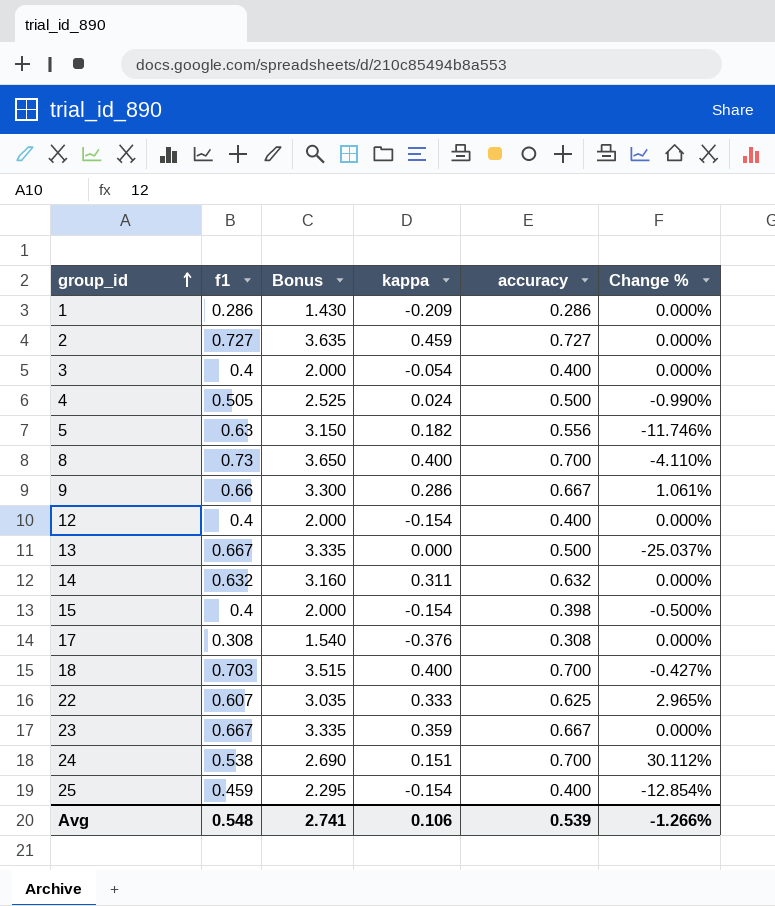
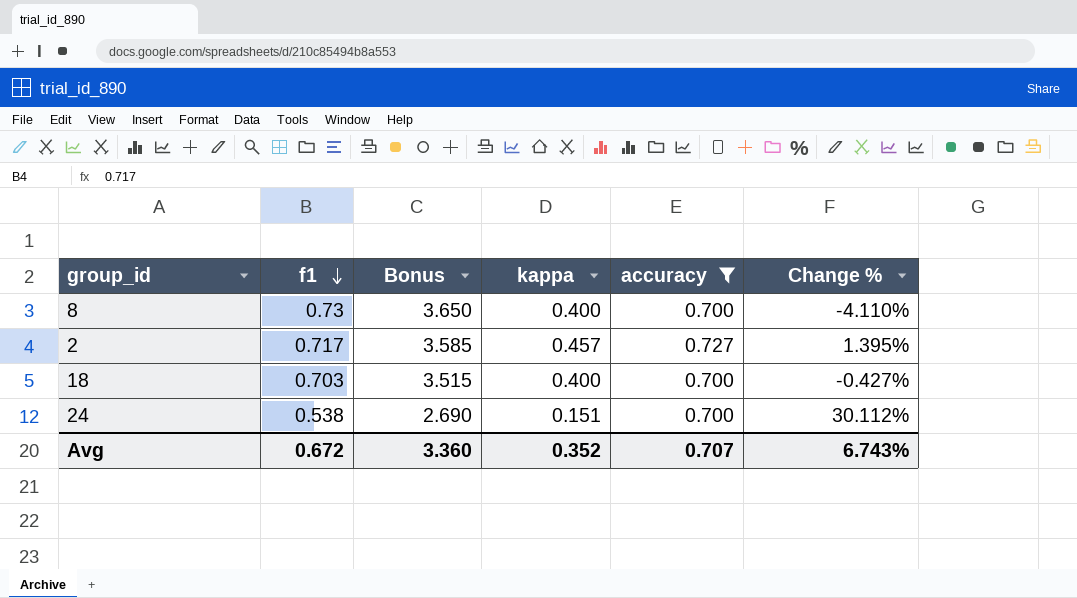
filter: none -> accuracy >= 0.700
row order: group_id ascending -> f1 descending
2 | f1: 0.727 -> 0.717
2 | Bonus: 3.635 -> 3.585
2 | kappa: 0.459 -> 0.457
2 | Change %: 0.000% -> 1.395%
Avg | f1: 0.548 -> 0.672
Avg | Bonus: 2.741 -> 3.360
Avg | kappa: 0.106 -> 0.352
Avg | accuracy: 0.539 -> 0.707
Avg | Change %: -1.266% -> 6.743%

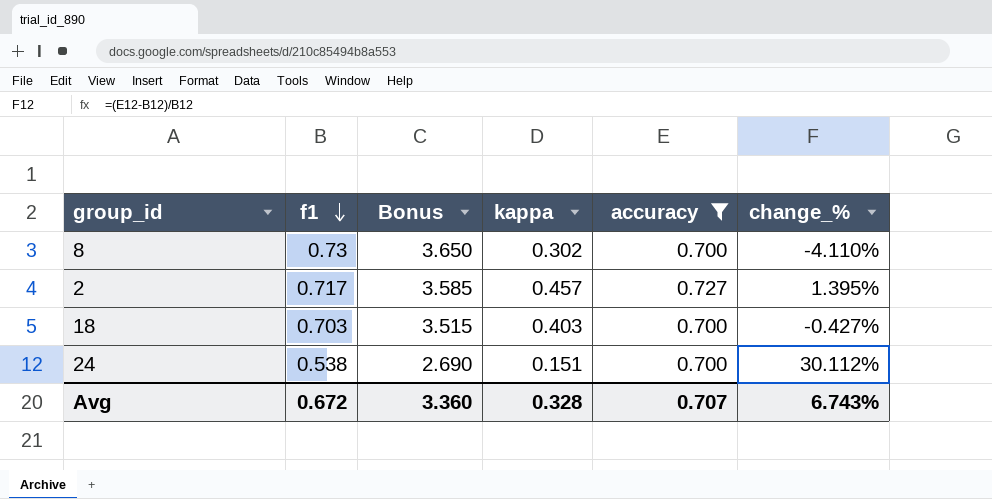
column name: Change % -> change_%
8 | kappa: 0.400 -> 0.302
18 | kappa: 0.400 -> 0.403
Avg | kappa: 0.352 -> 0.328

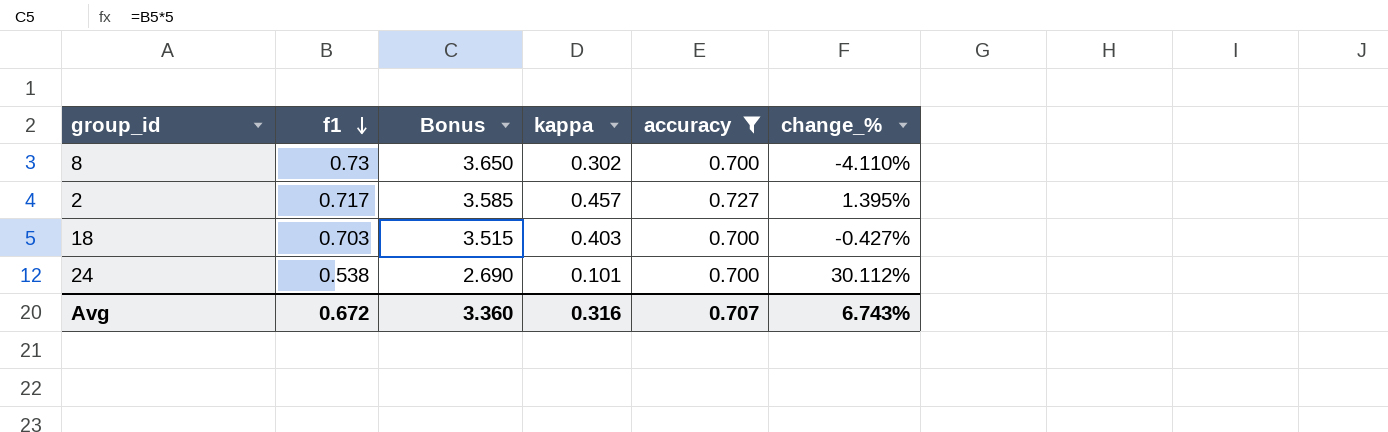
24 | kappa: 0.151 -> 0.101
Avg | kappa: 0.328 -> 0.316

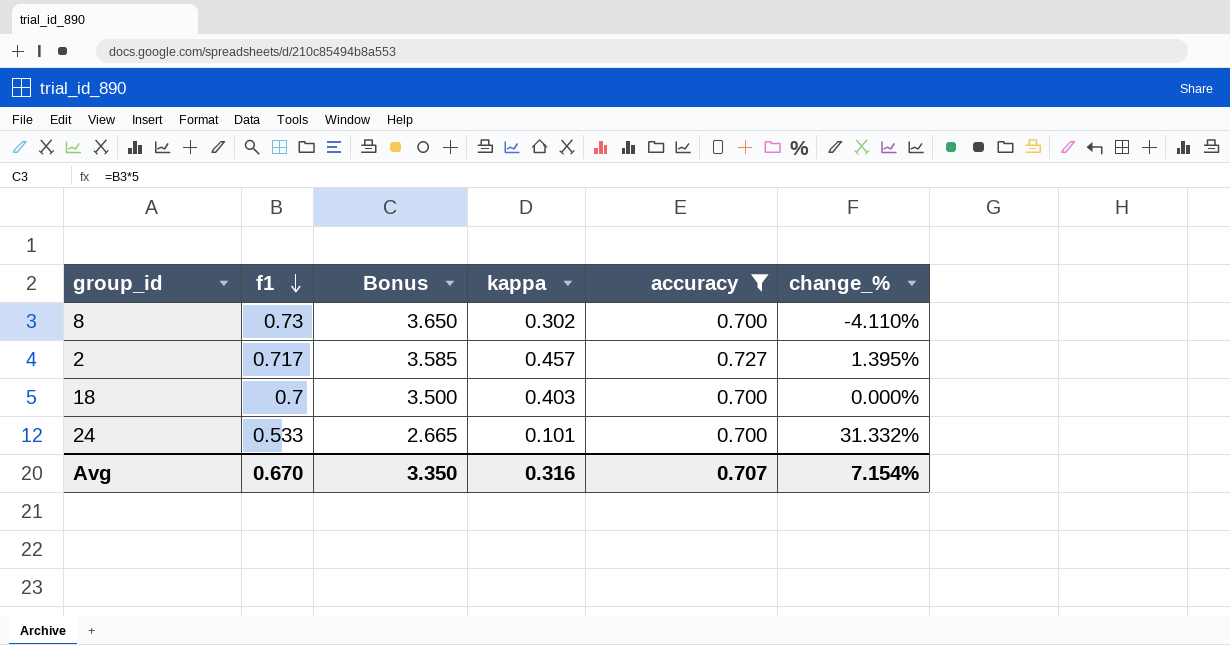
18 | f1: 0.703 -> 0.7
18 | Bonus: 3.515 -> 3.500
18 | change_%: -0.427% -> 0.000%
24 | f1: 0.538 -> 0.533
24 | Bonus: 2.690 -> 2.665
24 | change_%: 30.112% -> 31.332%
Avg | f1: 0.672 -> 0.670
Avg | Bonus: 3.360 -> 3.350
Avg | change_%: 6.743% -> 7.154%

